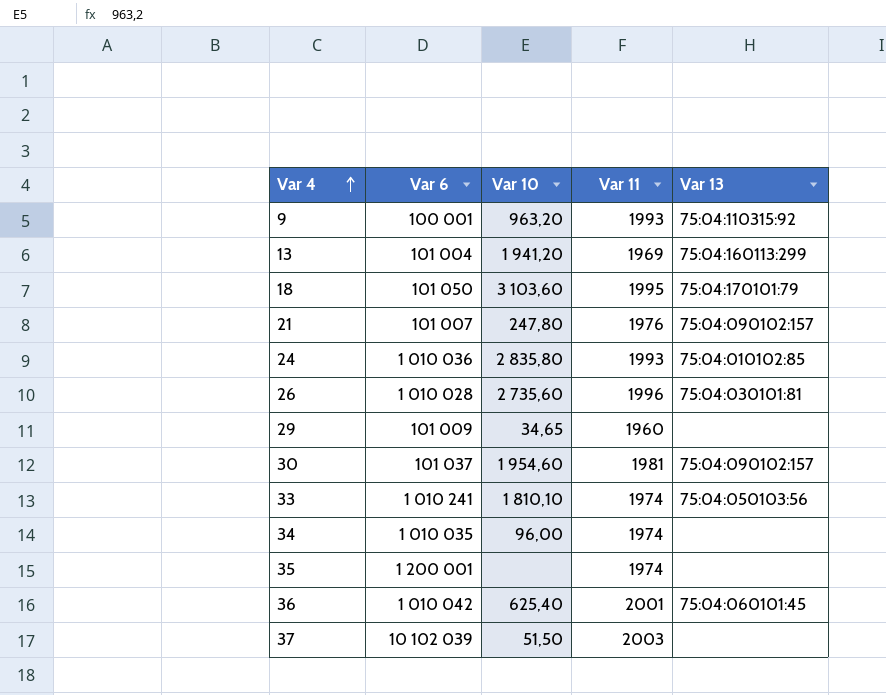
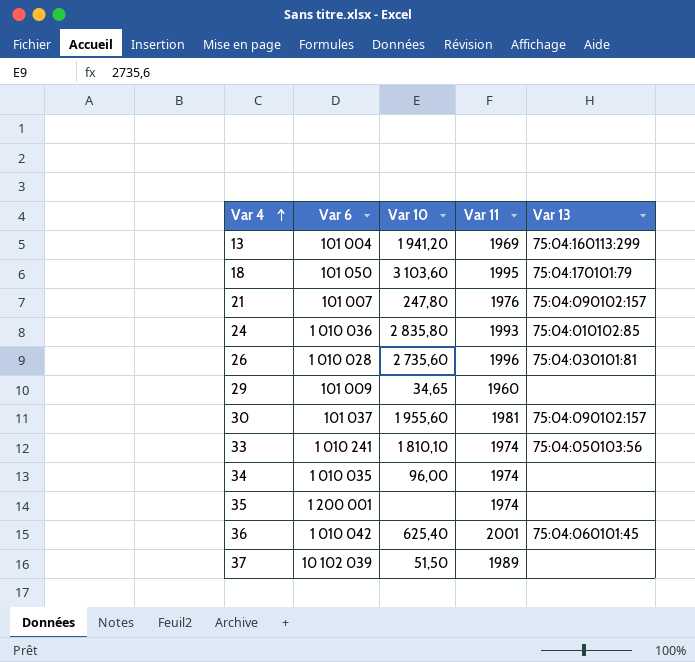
row 9: 100 001 | 963,20 | 1993 | 75:04:110315:92 -> none
30 | Var 10: 1 954,60 -> 1 955,60
37 | Var 11: 2003 -> 1989

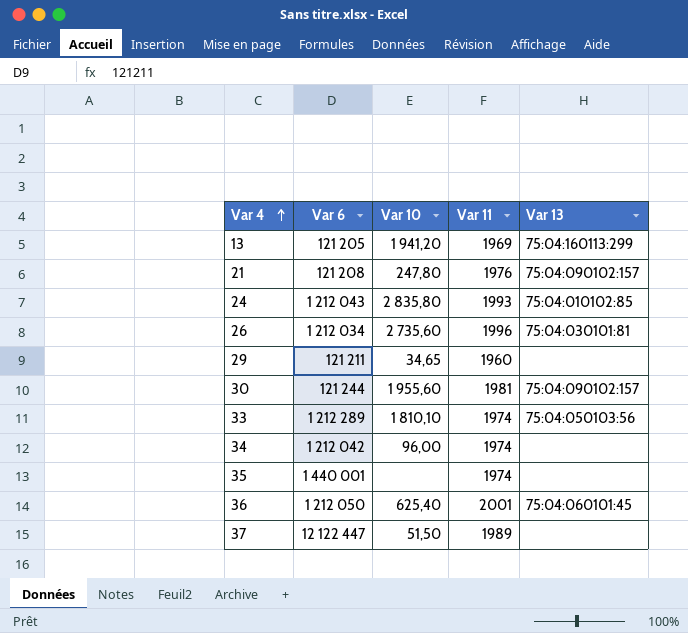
row 18: 101 050 | 3 103,60 | 1995 | 75:04:170101:79 -> none
13 | Var 6: 101 004 -> 121 205
21 | Var 6: 101 007 -> 121 208
24 | Var 6: 1 010 036 -> 1 212 043
26 | Var 6: 1 010 028 -> 1 212 034
29 | Var 6: 101 009 -> 121 211
30 | Var 6: 101 037 -> 121 244
33 | Var 6: 1 010 241 -> 1 212 289
34 | Var 6: 1 010 035 -> 1 212 042
35 | Var 6: 1 200 001 -> 1 440 001
36 | Var 6: 1 010 042 -> 1 212 050
37 | Var 6: 10 102 039 -> 12 122 447

